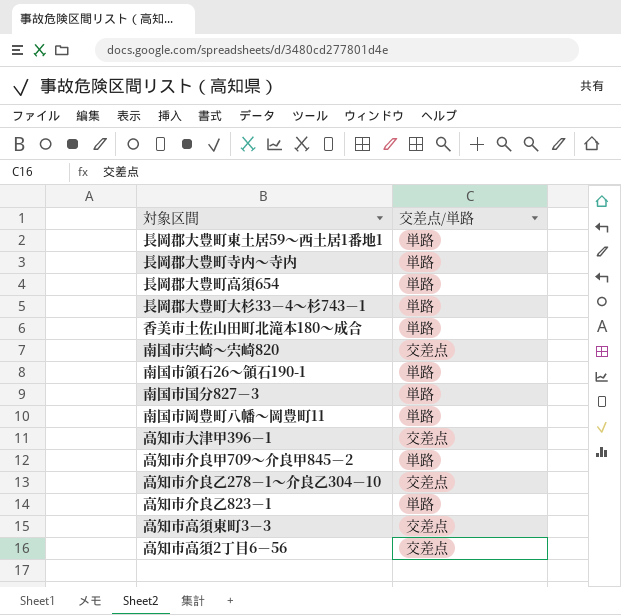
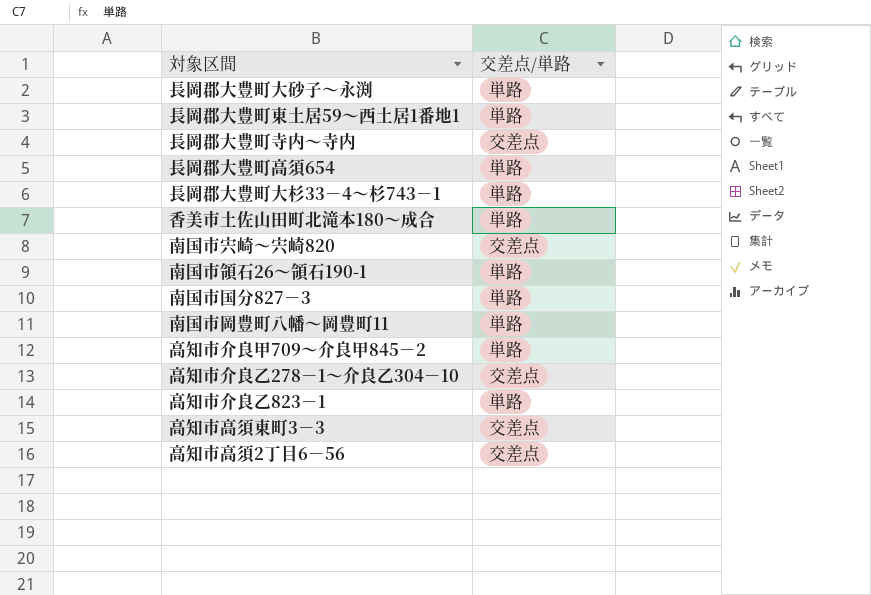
row 高知市大津甲396－1: 交差点 -> none
row 長岡郡大豊町大砂子～永渕: none -> 単路
長岡郡大豊町寺内～寺内 | 交差点/単路: 単路 -> 交差点

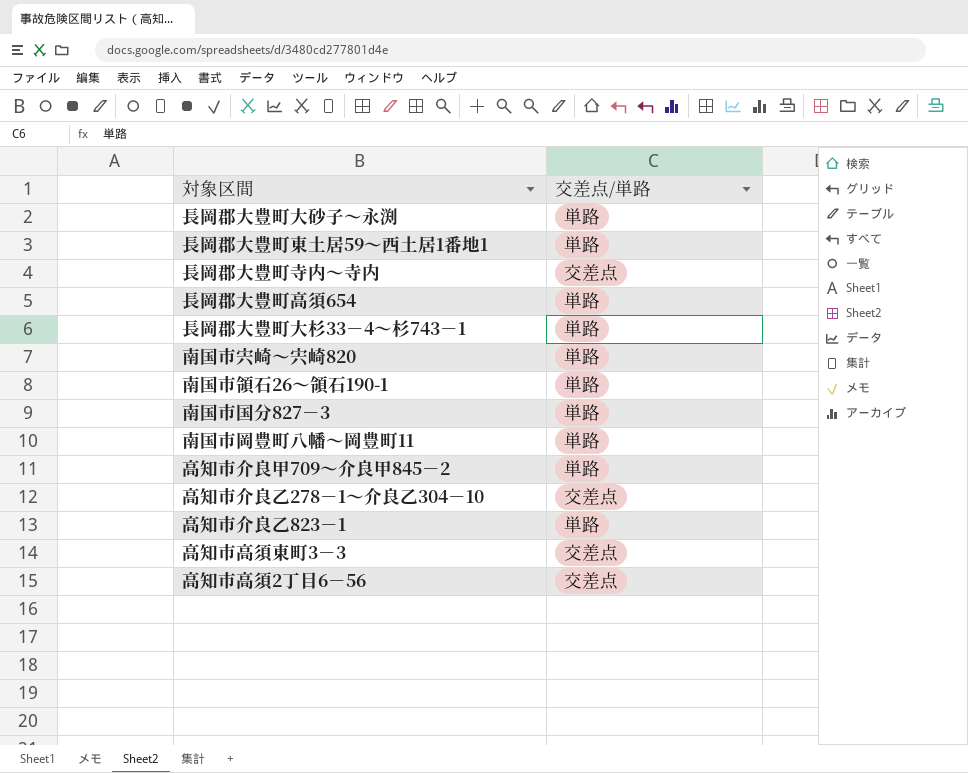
row 香美市土佐山田町北滝本180～成合: 単路 -> none
南国市宍崎～宍崎820 | 交差点/単路: 交差点 -> 単路

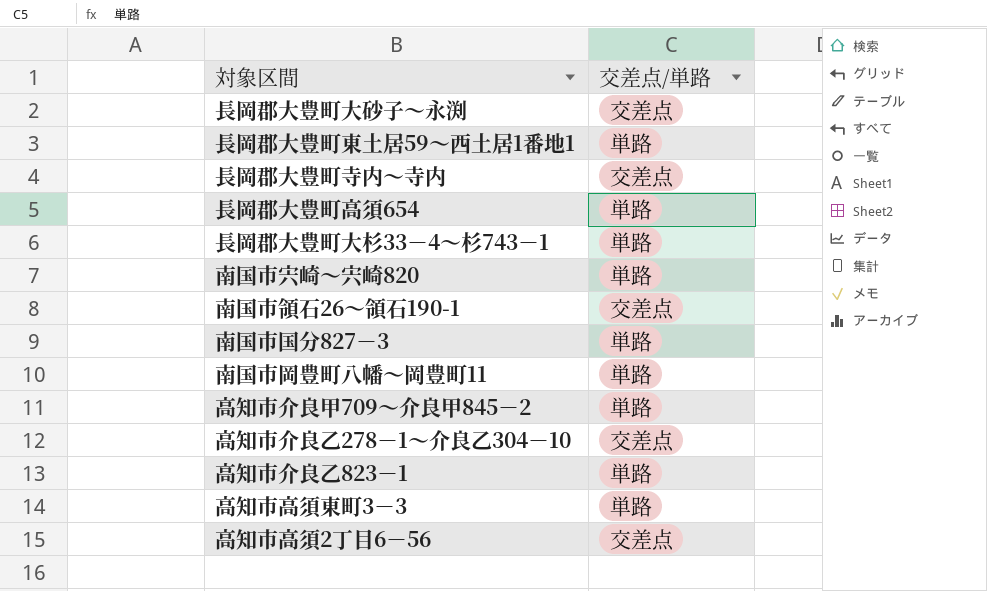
長岡郡大豊町大砂子～永渕 | 交差点/単路: 単路 -> 交差点
南国市領石26～領石190-1 | 交差点/単路: 単路 -> 交差点
高知市高須東町3－3 | 交差点/単路: 交差点 -> 単路

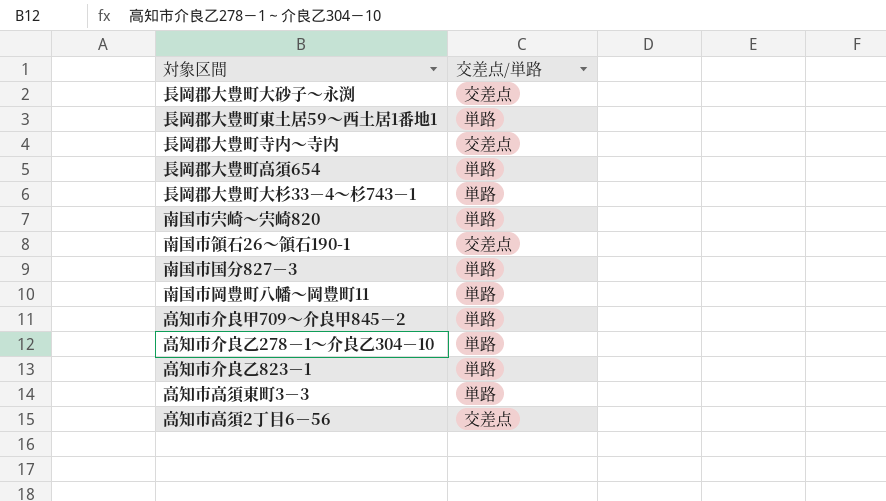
高知市介良乙278－1～介良乙304－10 | 交差点/単路: 交差点 -> 単路

